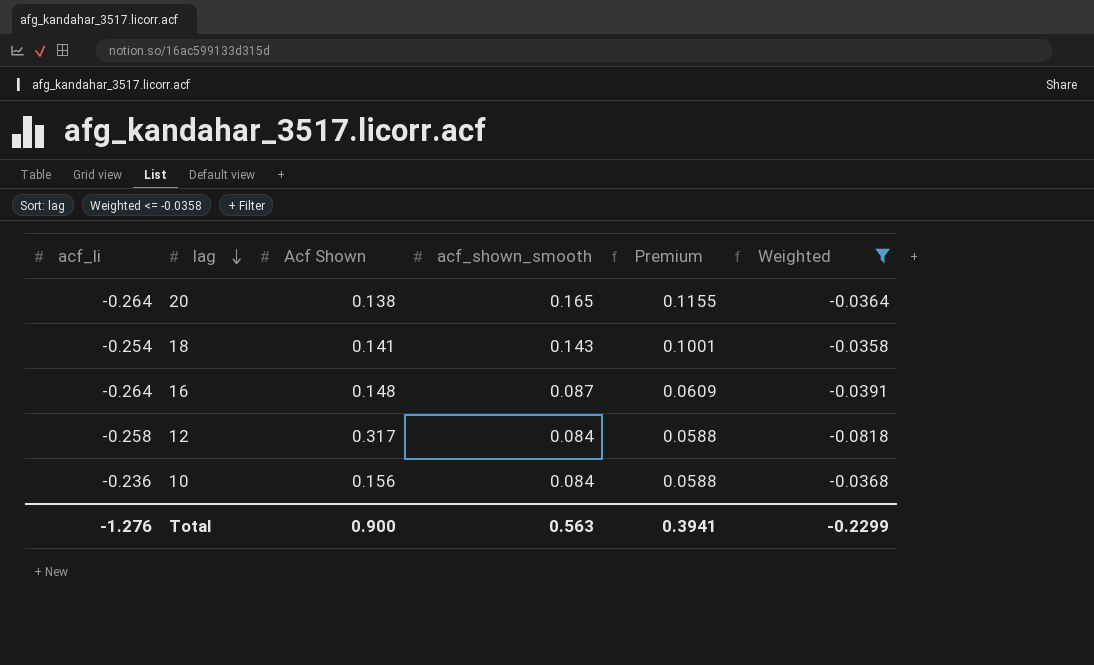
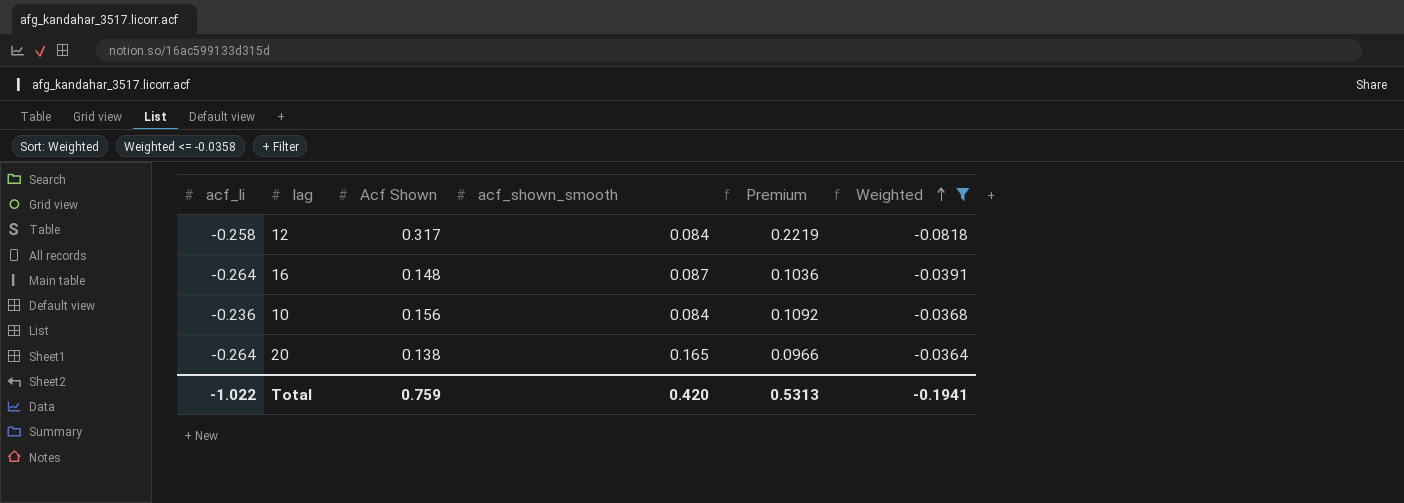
row order: lag descending -> Weighted ascending
column Premium | formula: [acf_shown_smooth] * 0.7 -> [Acf Shown] * 0.7
row 18: -0.254 | 0.141 | 0.143 | 0.1001 | -0.0358 -> none
Total | acf_li: -1.276 -> -1.022
Total | Acf Shown: 0.900 -> 0.759
Total | acf_shown_smooth: 0.563 -> 0.420
Total | Premium: 0.3941 -> 0.5313
Total | Weighted: -0.2299 -> -0.1941

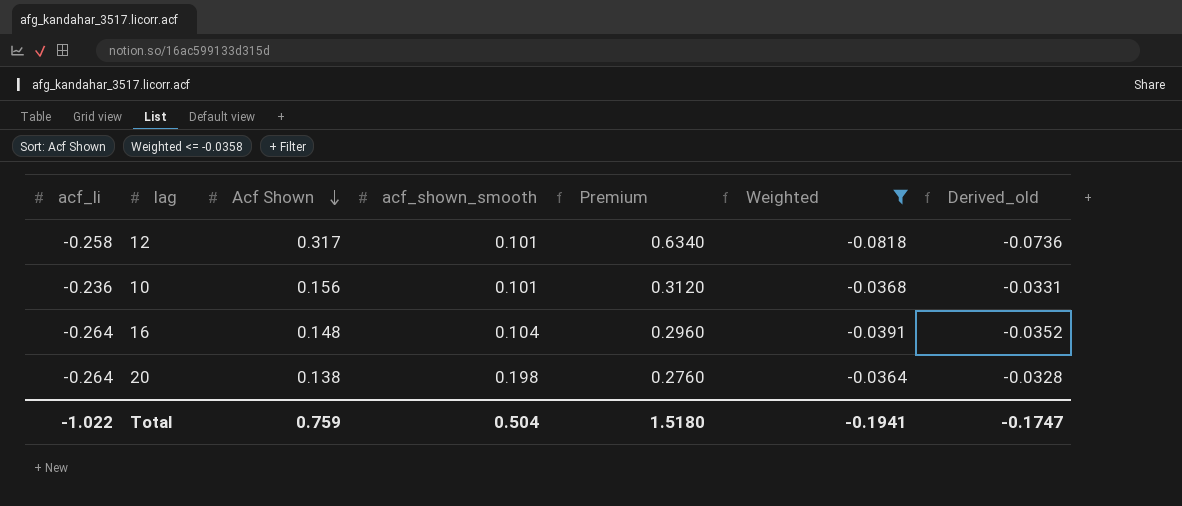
row order: Weighted ascending -> Acf Shown descending
column Premium | formula: [Acf Shown] * 0.7 -> [Acf Shown] * 2
column Derived_old | formula: none -> [Weighted] * 0.9
12 | acf_shown_smooth: 0.084 -> 0.101
10 | acf_shown_smooth: 0.084 -> 0.101
16 | acf_shown_smooth: 0.087 -> 0.104
20 | acf_shown_smooth: 0.165 -> 0.198
Total | acf_shown_smooth: 0.420 -> 0.504
Total | Premium: 0.5313 -> 1.5180

